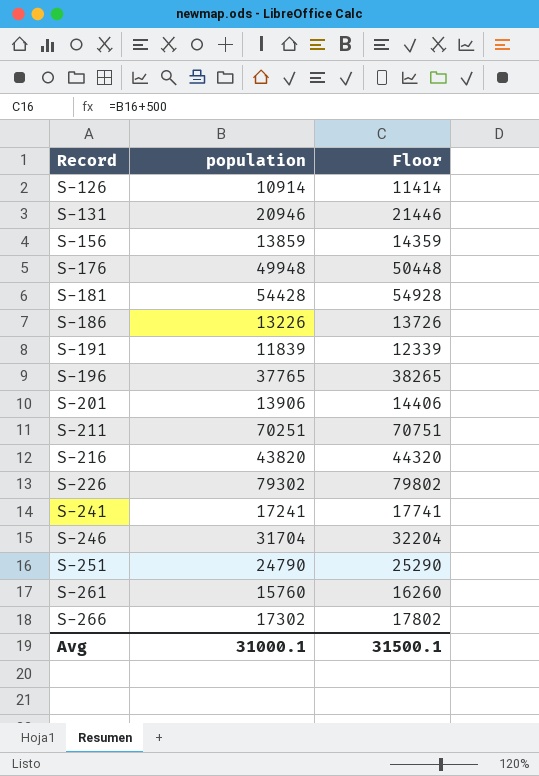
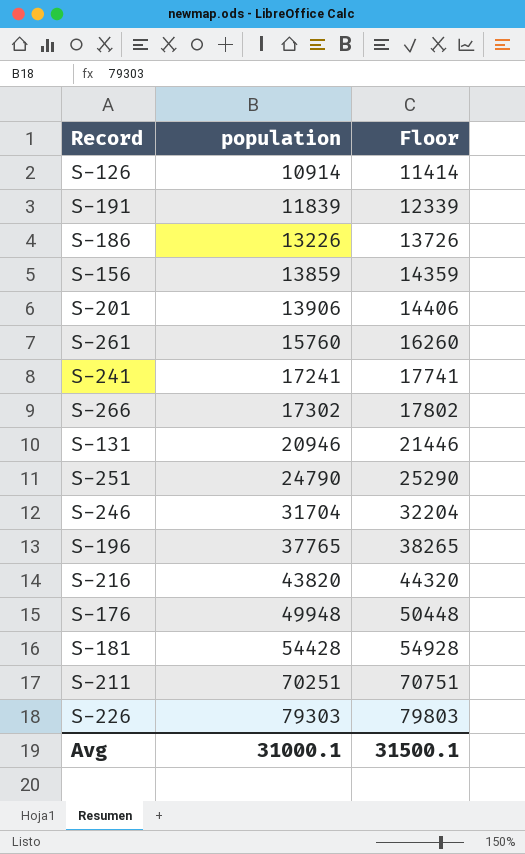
row order: Record ascending -> population ascending
S-226 | population: 79302 -> 79303
S-226 | Floor: 79802 -> 79803

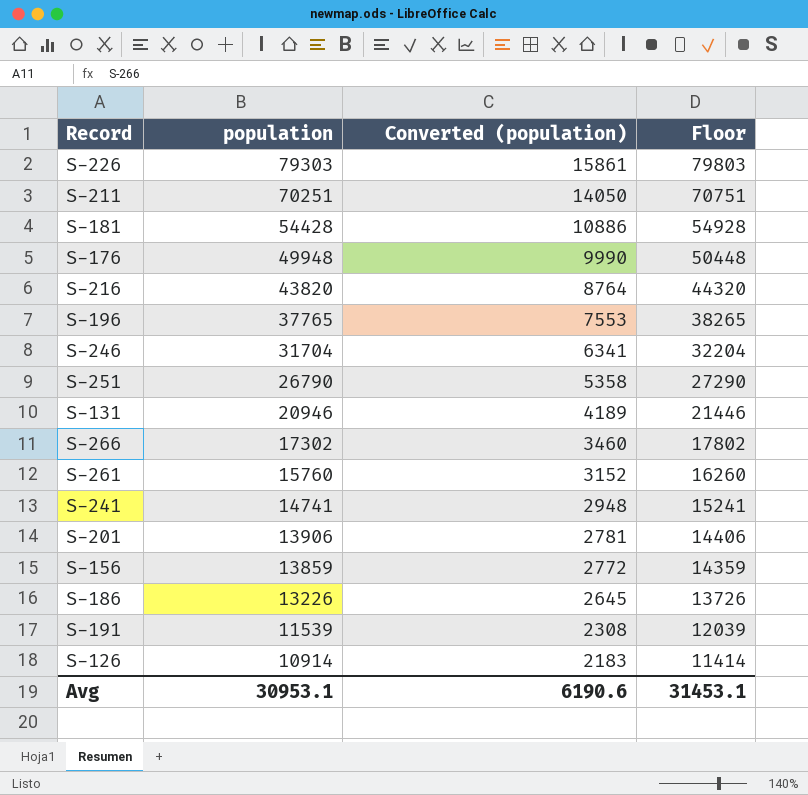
row order: population ascending -> population descending
column Converted (population) | formula: none -> [population] * 0.2
S-251 | population: 24790 -> 26790
S-251 | Floor: 25290 -> 27290
S-241 | population: 17241 -> 14741
S-241 | Floor: 17741 -> 15241
S-191 | population: 11839 -> 11539
S-191 | Floor: 12339 -> 12039
Avg | population: 31000.1 -> 30953.1
Avg | Floor: 31500.1 -> 31453.1

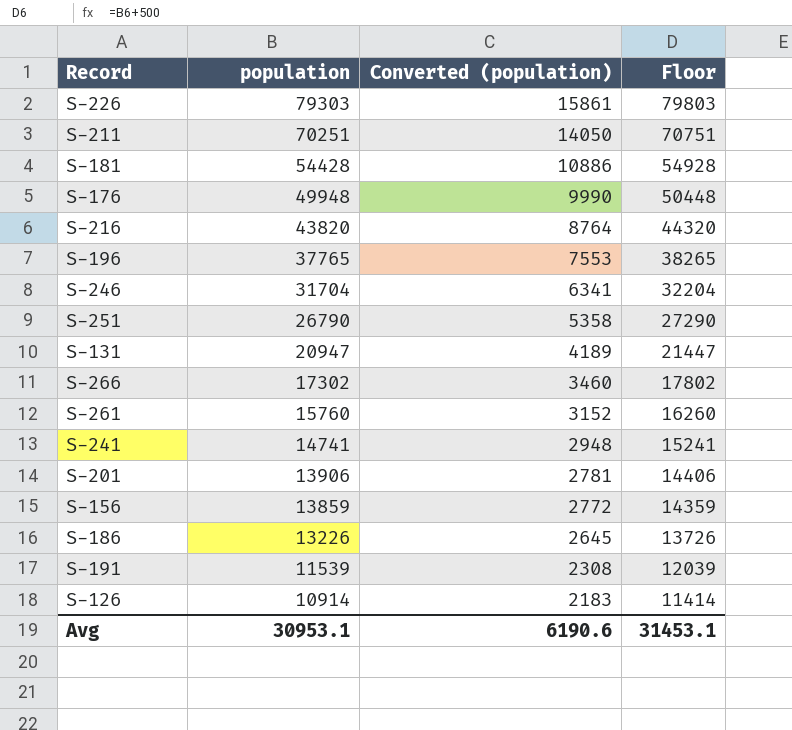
S-131 | population: 20946 -> 20947
S-131 | Floor: 21446 -> 21447

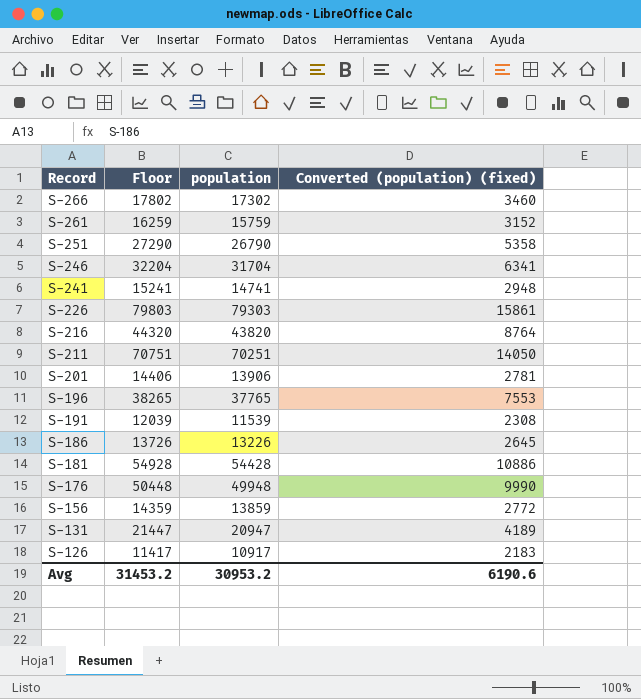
row order: population descending -> Record descending
column Floor | position: 4 -> 2
column name: Converted (population) -> Converted (population) (fixed)
S-261 | Floor: 16260 -> 16259
S-261 | population: 15760 -> 15759
S-126 | Floor: 11414 -> 11417
S-126 | population: 10914 -> 10917
Avg | Floor: 31453.1 -> 31453.2
Avg | population: 30953.1 -> 30953.2

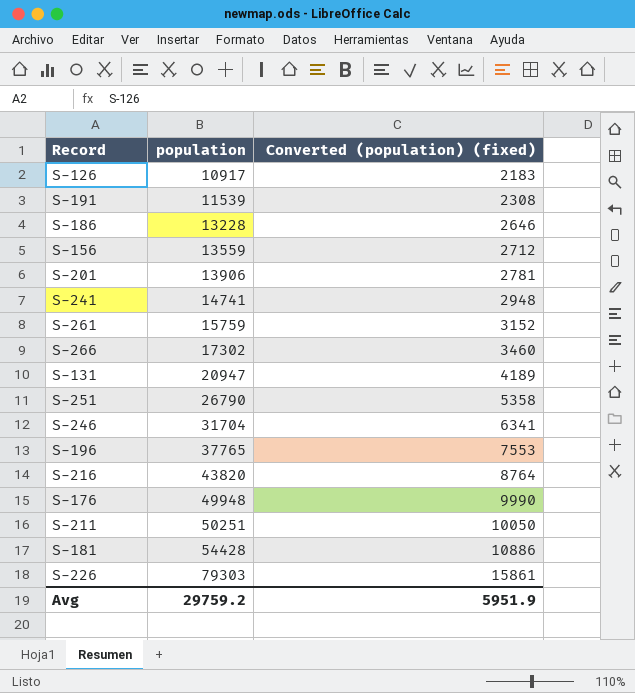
row order: Record descending -> population ascending
column Floor | formula: [population] + 500 -> none
S-186 | population: 13226 -> 13228
S-186 | Converted (population) (fixed): 2645 -> 2646
S-156 | population: 13859 -> 13559
S-156 | Converted (population) (fixed): 2772 -> 2712
S-211 | population: 70251 -> 50251
S-211 | Converted (population) (fixed): 14050 -> 10050
Avg | population: 30953.2 -> 29759.2
Avg | Converted (population) (fixed): 6190.6 -> 5951.9

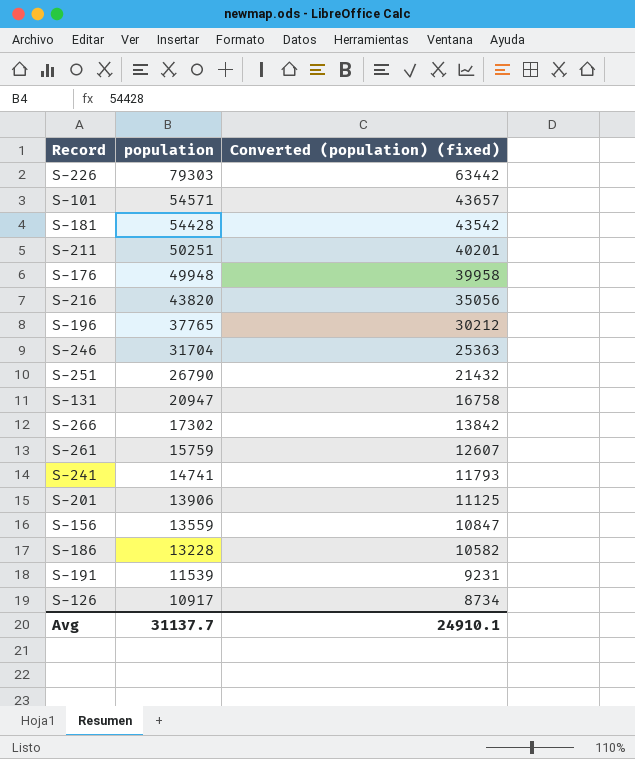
row order: population ascending -> population descending
column Converted (population) (fixed) | formula: [population] * 0.2 -> [population] * 0.8
row S-101: none -> 54571 | 43657
Avg | population: 29759.2 -> 31137.7
Avg | Converted (population) (fixed): 5951.9 -> 24910.1

